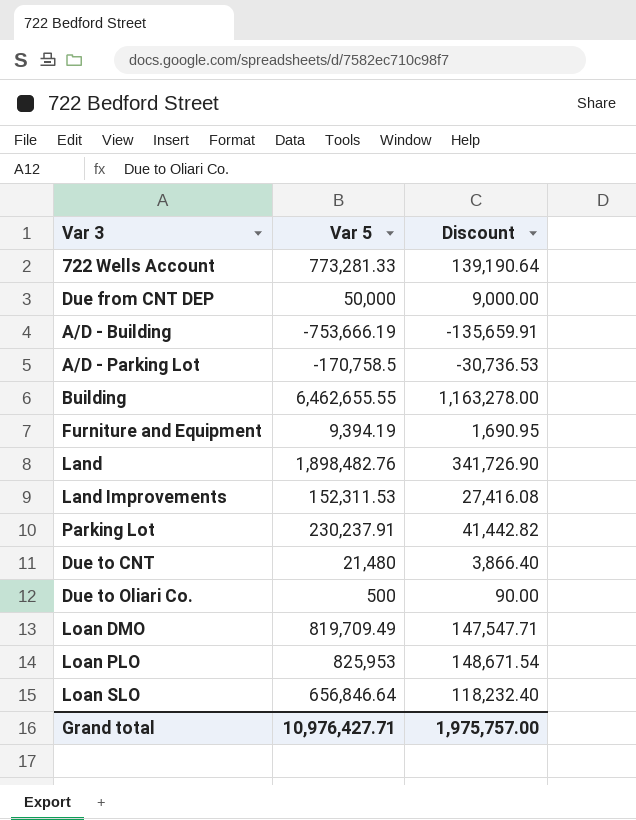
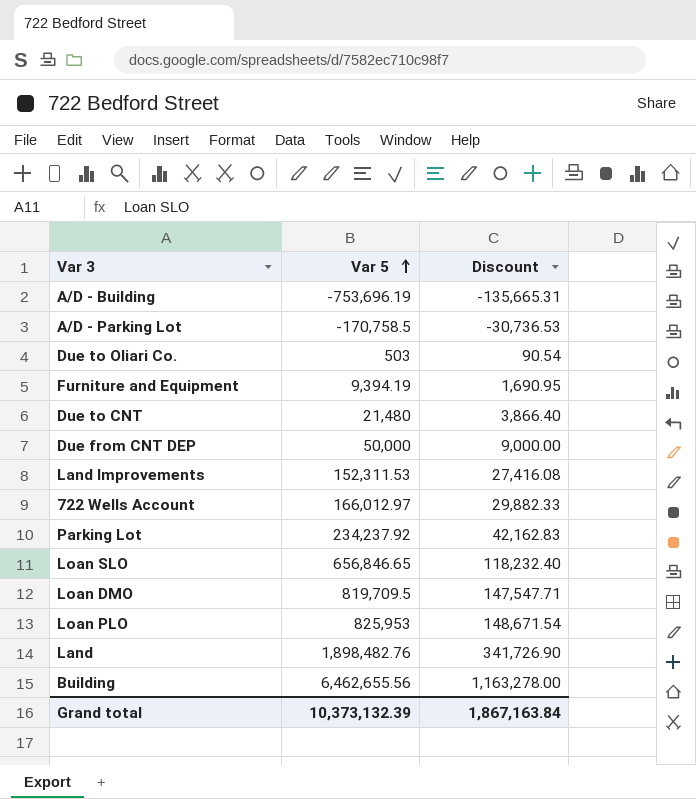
row order: none -> Var 5 ascending
A/D - Building | Var 5: -753,666.19 -> -753,696.19
A/D - Building | Discount: -135,659.91 -> -135,665.31
Due to Oliari Co. | Var 5: 500 -> 503
Due to Oliari Co. | Discount: 90.00 -> 90.54
722 Wells Account | Var 5: 773,281.33 -> 166,012.97
722 Wells Account | Discount: 139,190.64 -> 29,882.33
Parking Lot | Var 5: 230,237.91 -> 234,237.92
Parking Lot | Discount: 41,442.82 -> 42,162.83
Loan SLO | Var 5: 656,846.64 -> 656,846.65
Loan DMO | Var 5: 819,709.49 -> 819,709.5
Building | Var 5: 6,462,655.55 -> 6,462,655.56
Grand total | Var 5: 10,976,427.71 -> 10,373,132.39
Grand total | Discount: 1,975,757.00 -> 1,867,163.84

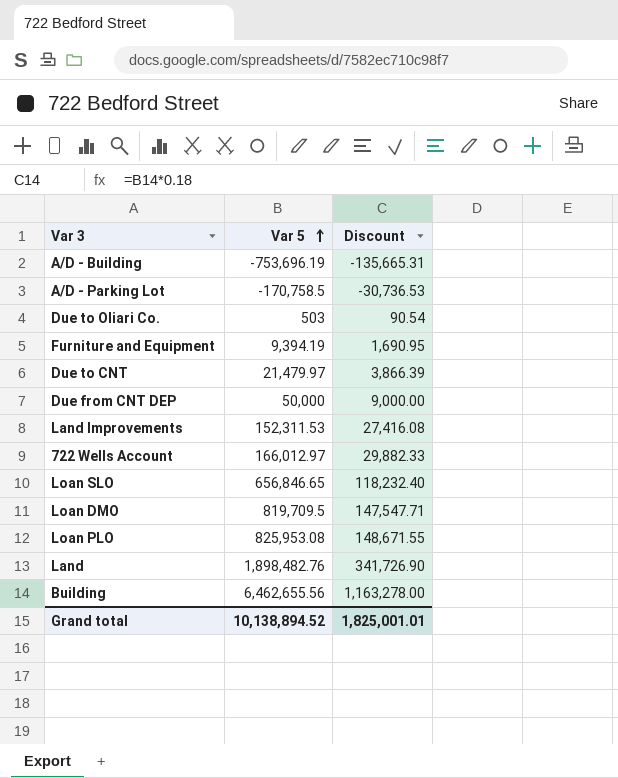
row Parking Lot: 234,237.92 | 42,162.83 -> none
Due to CNT | Var 5: 21,480 -> 21,479.97
Due to CNT | Discount: 3,866.40 -> 3,866.39
Loan PLO | Var 5: 825,953 -> 825,953.08
Loan PLO | Discount: 148,671.54 -> 148,671.55
Grand total | Var 5: 10,373,132.39 -> 10,138,894.52
Grand total | Discount: 1,867,163.84 -> 1,825,001.01

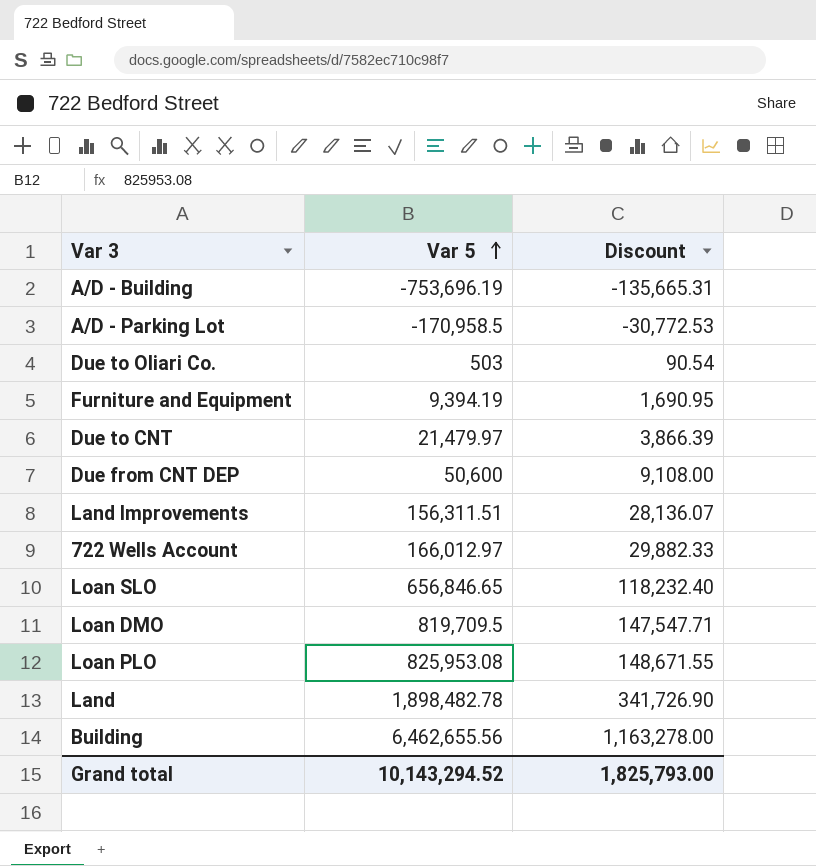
A/D - Parking Lot | Var 5: -170,758.5 -> -170,958.5
A/D - Parking Lot | Discount: -30,736.53 -> -30,772.53
Due from CNT DEP | Var 5: 50,000 -> 50,600
Due from CNT DEP | Discount: 9,000.00 -> 9,108.00
Land Improvements | Var 5: 152,311.53 -> 156,311.51
Land Improvements | Discount: 27,416.08 -> 28,136.07
Land | Var 5: 1,898,482.76 -> 1,898,482.78
Grand total | Var 5: 10,138,894.52 -> 10,143,294.52
Grand total | Discount: 1,825,001.01 -> 1,825,793.00

